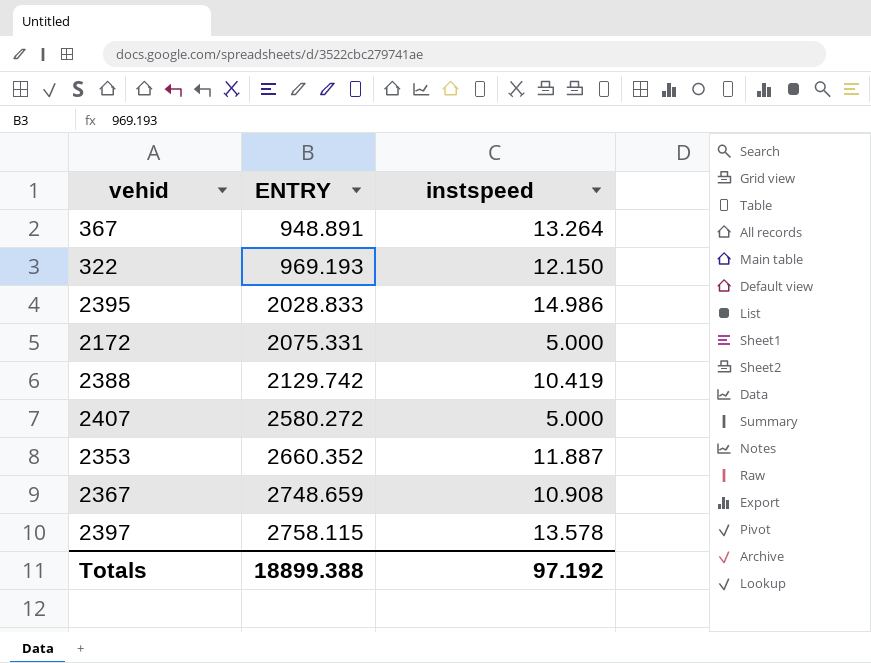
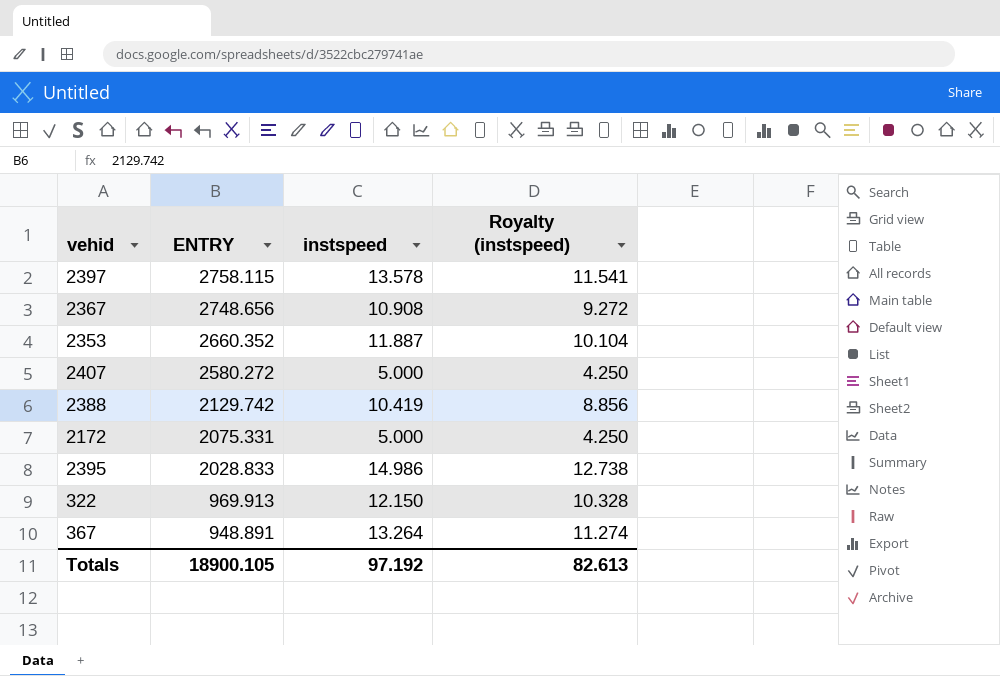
row order: ENTRY ascending -> ENTRY descending
column Royalty (instspeed) | formula: none -> [instspeed] * 0.85
2367 | ENTRY: 2748.659 -> 2748.656
322 | ENTRY: 969.193 -> 969.913
Totals | ENTRY: 18899.388 -> 18900.105

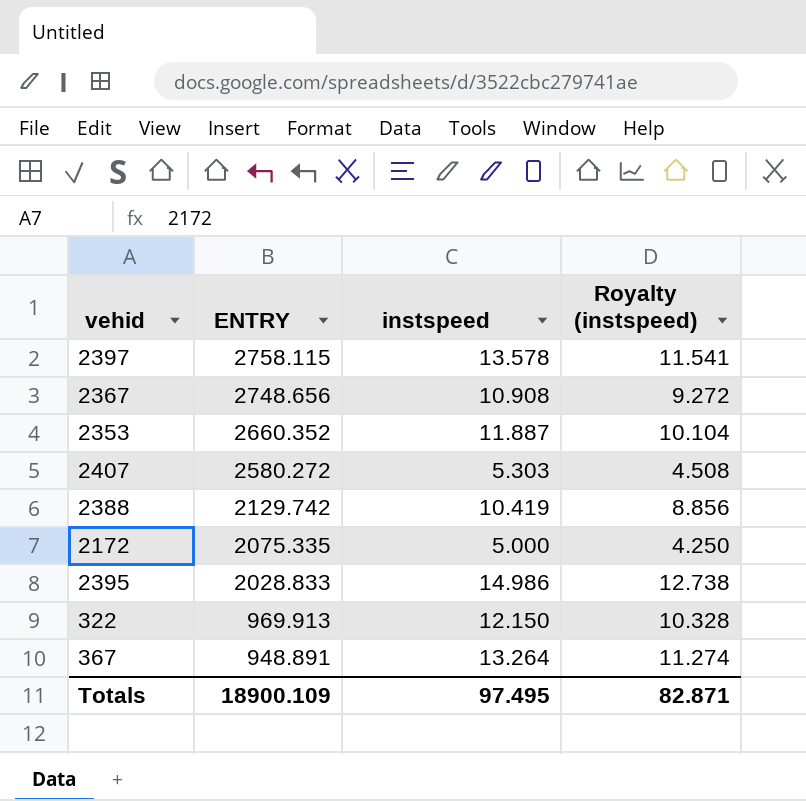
2407 | instspeed: 5.000 -> 5.303
2407 | Royalty (instspeed): 4.250 -> 4.508
2172 | ENTRY: 2075.331 -> 2075.335
Totals | ENTRY: 18900.105 -> 18900.109
Totals | instspeed: 97.192 -> 97.495
Totals | Royalty (instspeed): 82.613 -> 82.871

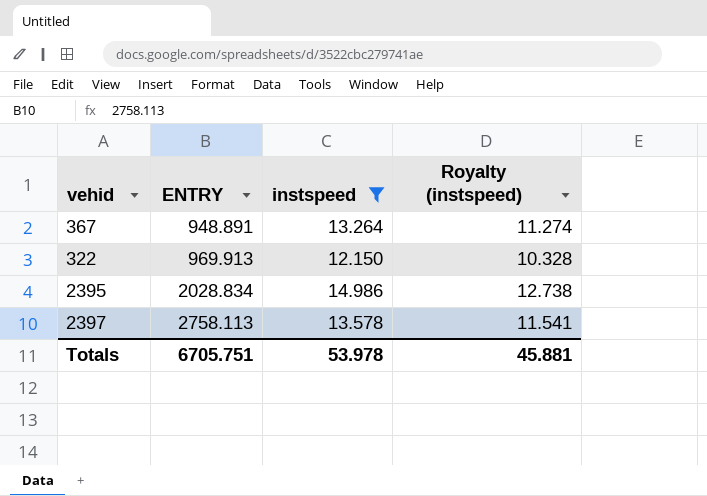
filter: none -> instspeed >= 12.150
row order: ENTRY descending -> ENTRY ascending
2395 | ENTRY: 2028.833 -> 2028.834
2397 | ENTRY: 2758.115 -> 2758.113
Totals | ENTRY: 18900.109 -> 6705.751
Totals | instspeed: 97.495 -> 53.978
Totals | Royalty (instspeed): 82.871 -> 45.881

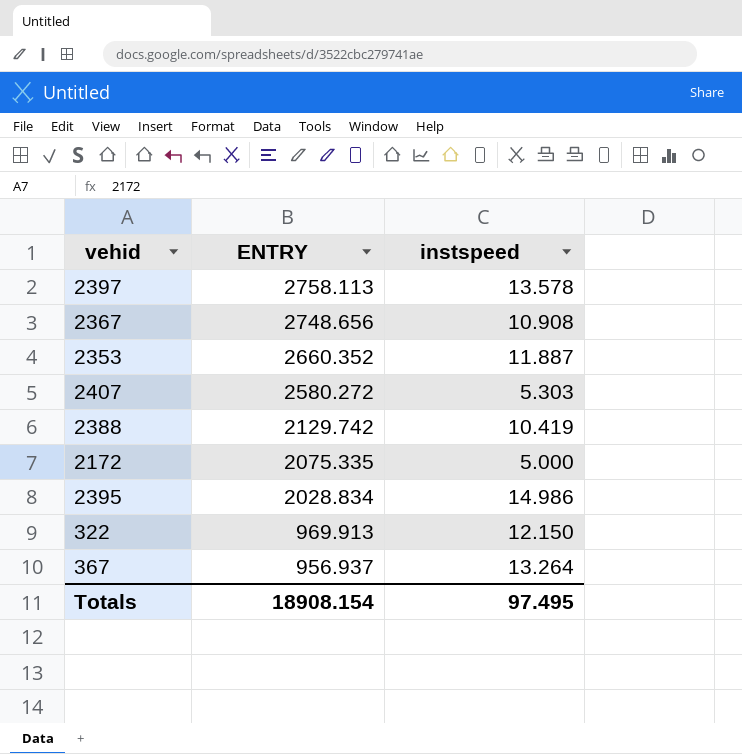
filter: instspeed >= 12.150 -> none
row order: ENTRY ascending -> ENTRY descending
column Royalty (instspeed) | formula: [instspeed] * 0.85 -> none
367 | ENTRY: 948.891 -> 956.937
Totals | ENTRY: 6705.751 -> 18908.154
Totals | instspeed: 53.978 -> 97.495

